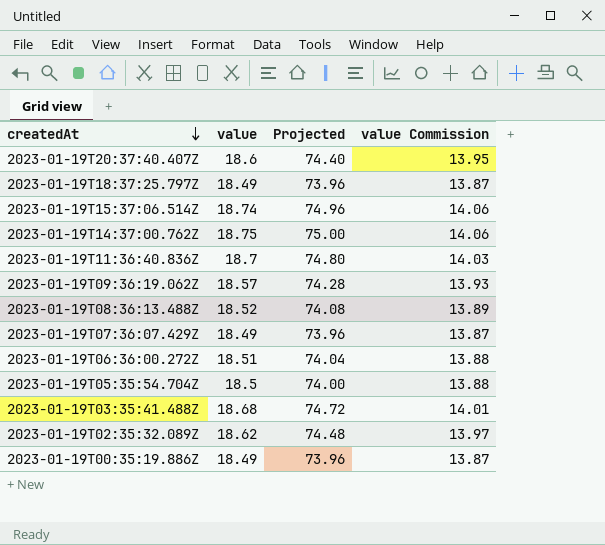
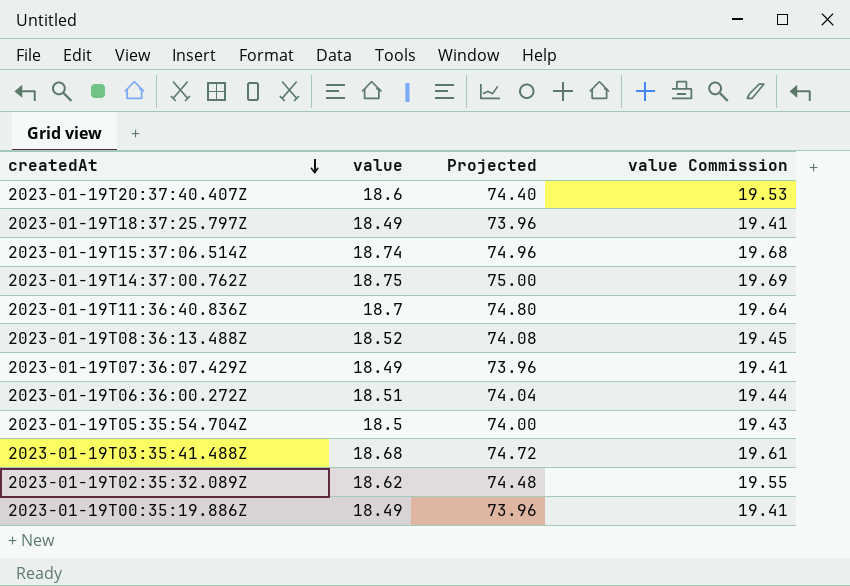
column value Commission | formula: [value] * 0.75 -> [value] * 1.05
row 2023-01-19T09:36:19.062Z: 18.57 | 74.28 | 13.93 -> none

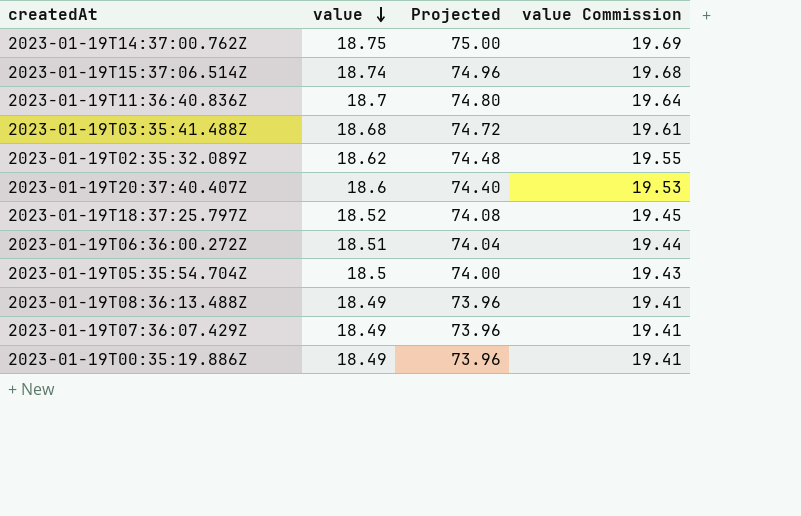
row order: createdAt descending -> value descending
2023-01-19T18:37:25.797Z | value: 18.49 -> 18.52
2023-01-19T18:37:25.797Z | Projected: 73.96 -> 74.08
2023-01-19T18:37:25.797Z | value Commission: 19.41 -> 19.45
2023-01-19T08:36:13.488Z | value: 18.52 -> 18.49
2023-01-19T08:36:13.488Z | Projected: 74.08 -> 73.96
2023-01-19T08:36:13.488Z | value Commission: 19.45 -> 19.41

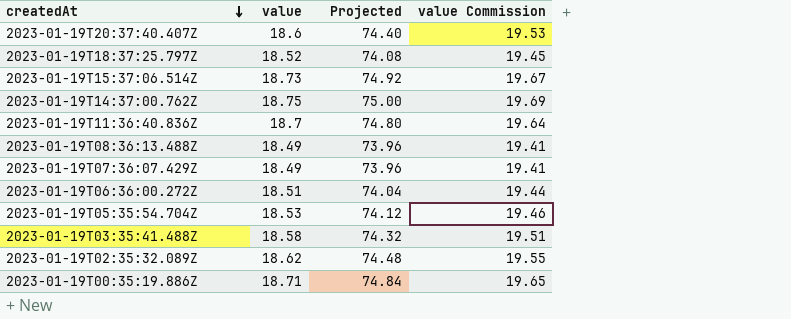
row order: value descending -> createdAt descending
2023-01-19T15:37:06.514Z | value: 18.74 -> 18.73
2023-01-19T15:37:06.514Z | Projected: 74.96 -> 74.92
2023-01-19T15:37:06.514Z | value Commission: 19.68 -> 19.67
2023-01-19T05:35:54.704Z | value: 18.5 -> 18.53
2023-01-19T05:35:54.704Z | Projected: 74.00 -> 74.12
2023-01-19T05:35:54.704Z | value Commission: 19.43 -> 19.46
2023-01-19T03:35:41.488Z | value: 18.68 -> 18.58
2023-01-19T03:35:41.488Z | Projected: 74.72 -> 74.32
2023-01-19T03:35:41.488Z | value Commission: 19.61 -> 19.51
2023-01-19T00:35:19.886Z | value: 18.49 -> 18.71
2023-01-19T00:35:19.886Z | Projected: 73.96 -> 74.84
2023-01-19T00:35:19.886Z | value Commission: 19.41 -> 19.65

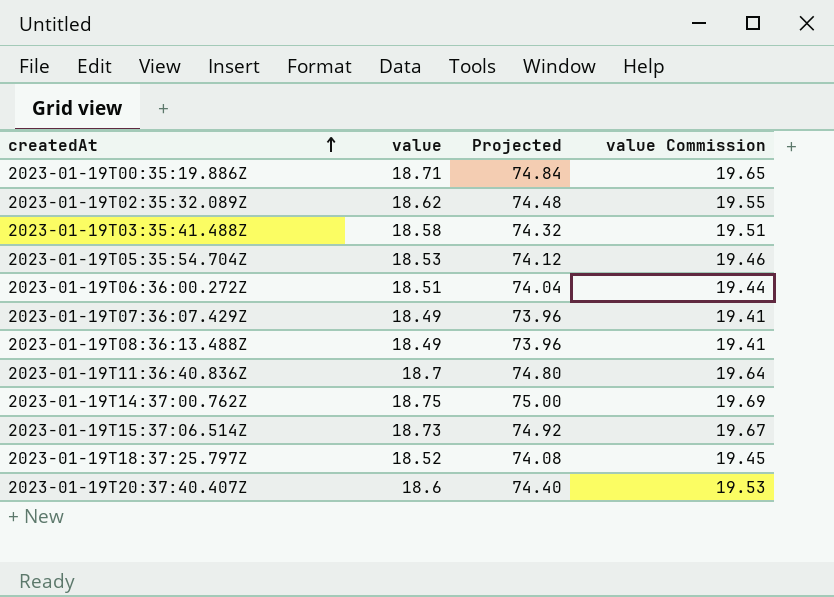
row order: createdAt descending -> createdAt ascending

